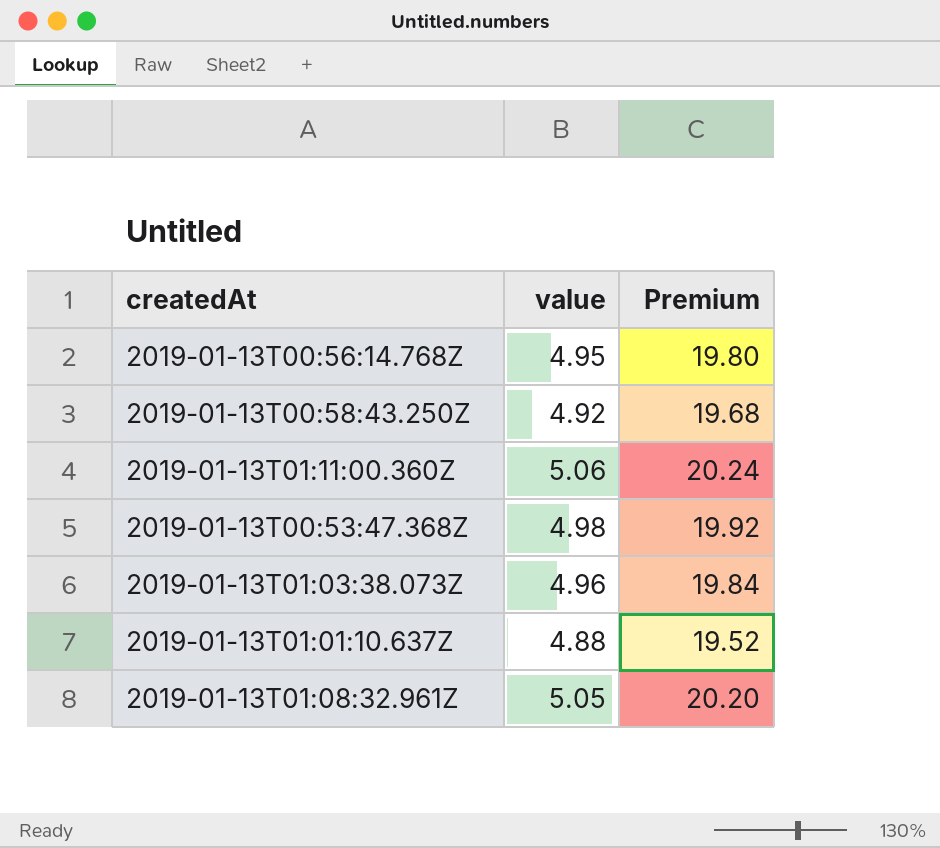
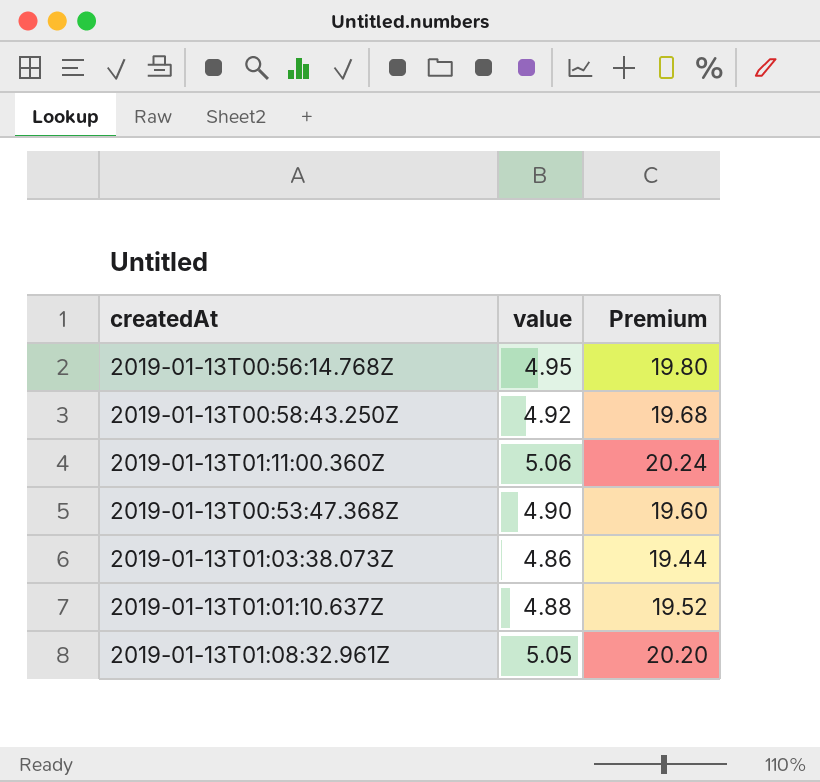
2019-01-13T00:53:47.368Z | value: 4.98 -> 4.90
2019-01-13T00:53:47.368Z | Premium: 19.92 -> 19.60
2019-01-13T01:03:38.073Z | value: 4.96 -> 4.86
2019-01-13T01:03:38.073Z | Premium: 19.84 -> 19.44

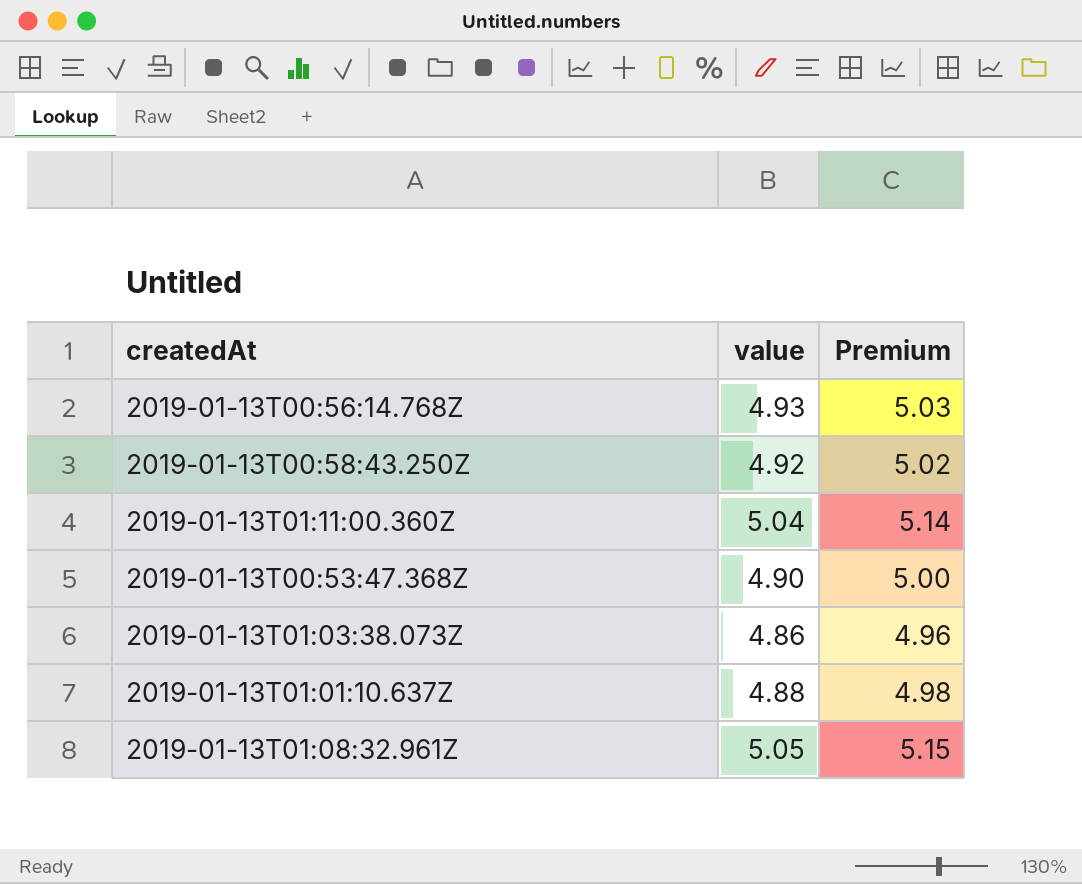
column Premium | formula: [value] * 4 -> [value] * 1.02
2019-01-13T00:56:14.768Z | value: 4.95 -> 4.93
2019-01-13T01:11:00.360Z | value: 5.06 -> 5.04

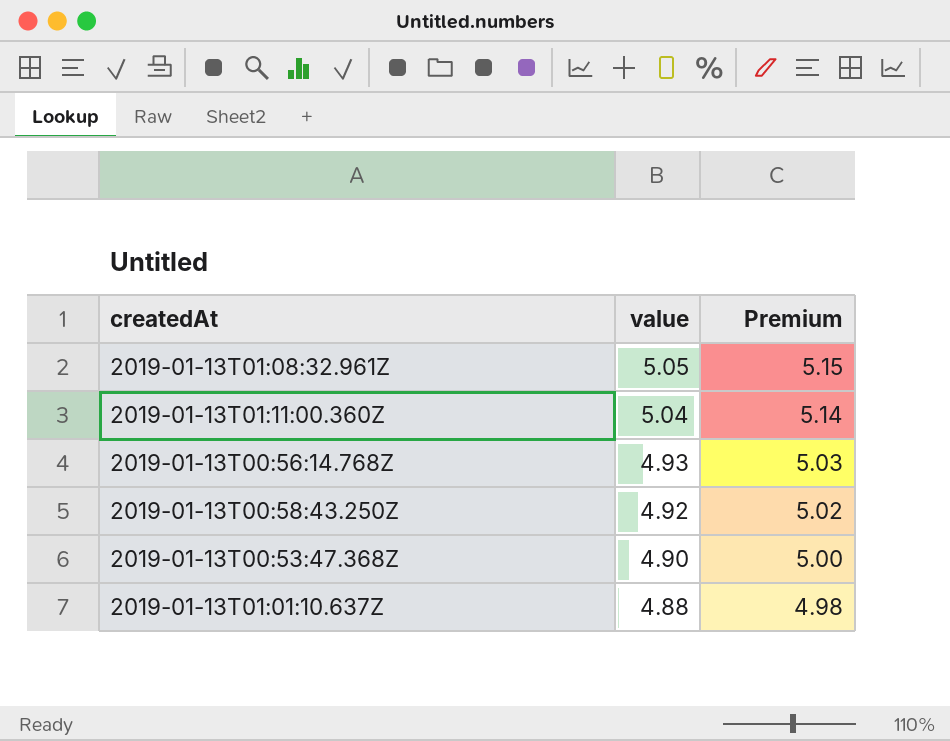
row order: none -> value descending
row 2019-01-13T01:03:38.073Z: 4.86 | 4.96 -> none

